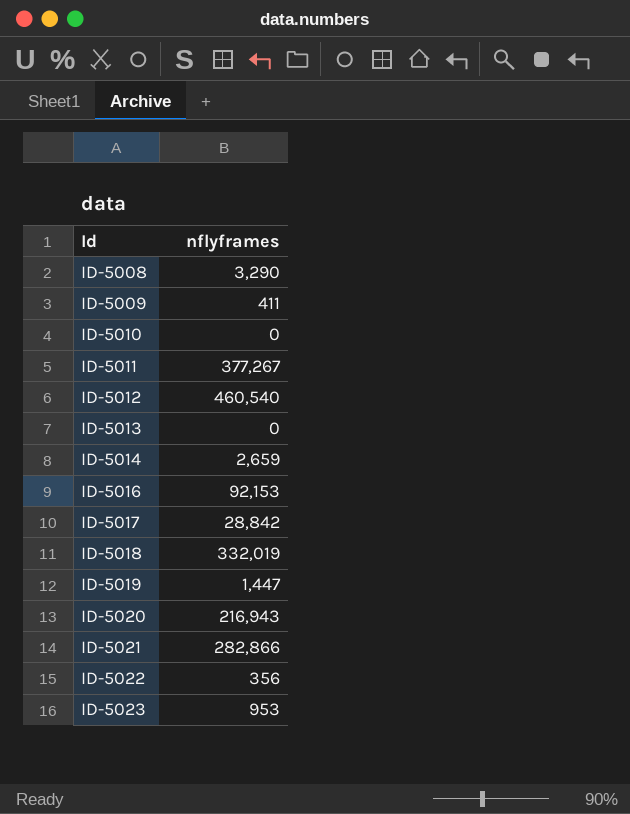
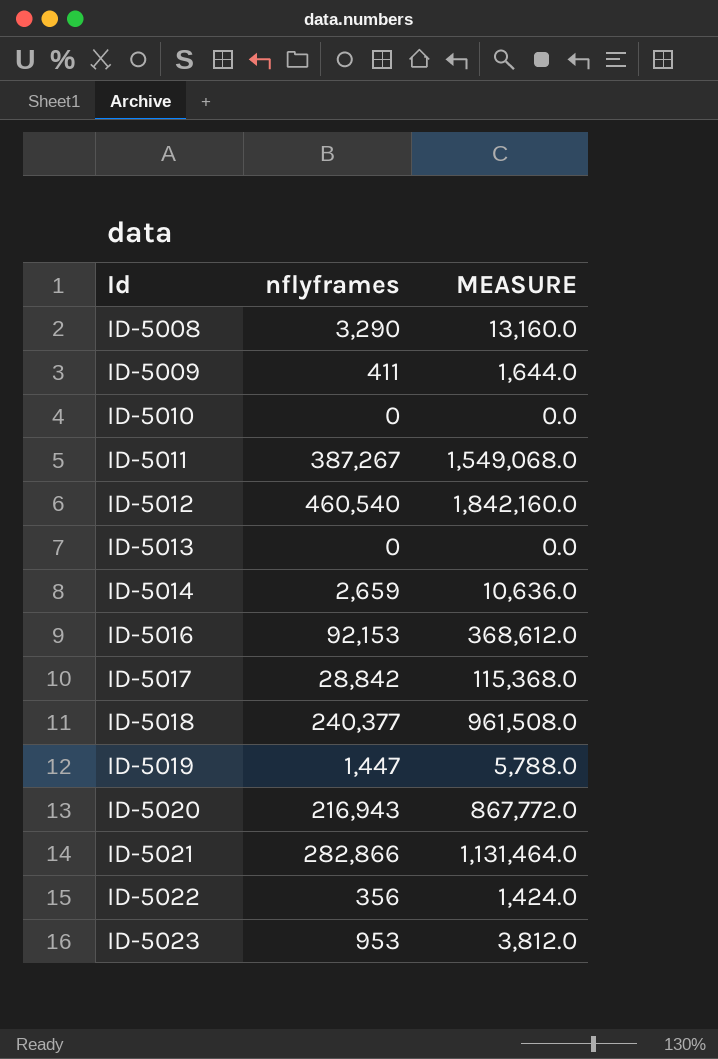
column MEASURE | formula: none -> [nflyframes] * 4
ID-5011 | nflyframes: 377,267 -> 387,267
ID-5018 | nflyframes: 332,019 -> 240,377

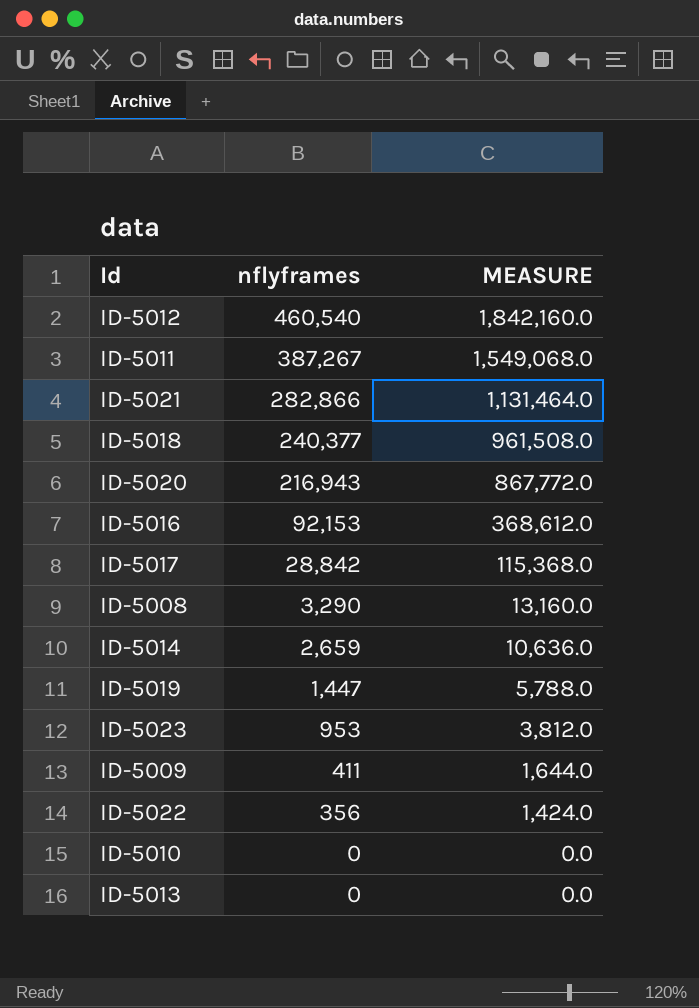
row order: Id ascending -> nflyframes descending

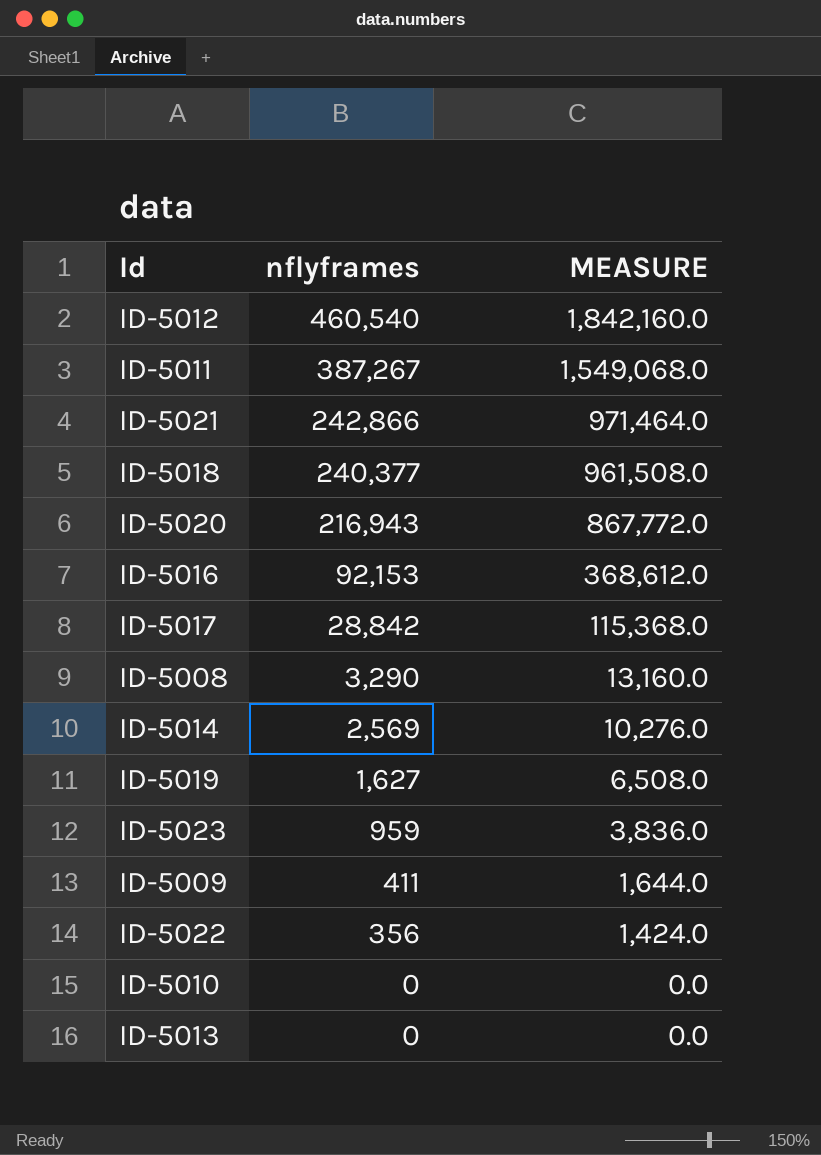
ID-5021 | nflyframes: 282,866 -> 242,866
ID-5021 | MEASURE: 1,131,464.0 -> 971,464.0
ID-5014 | nflyframes: 2,659 -> 2,569
ID-5014 | MEASURE: 10,636.0 -> 10,276.0
ID-5019 | nflyframes: 1,447 -> 1,627
ID-5019 | MEASURE: 5,788.0 -> 6,508.0
ID-5023 | nflyframes: 953 -> 959
ID-5023 | MEASURE: 3,812.0 -> 3,836.0

